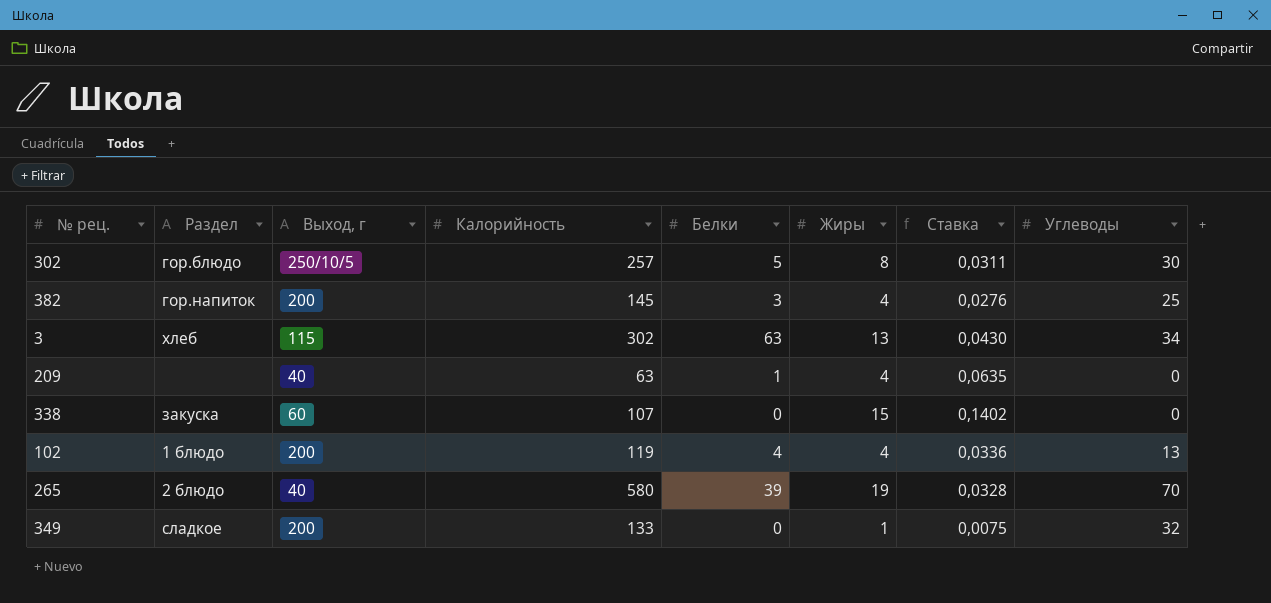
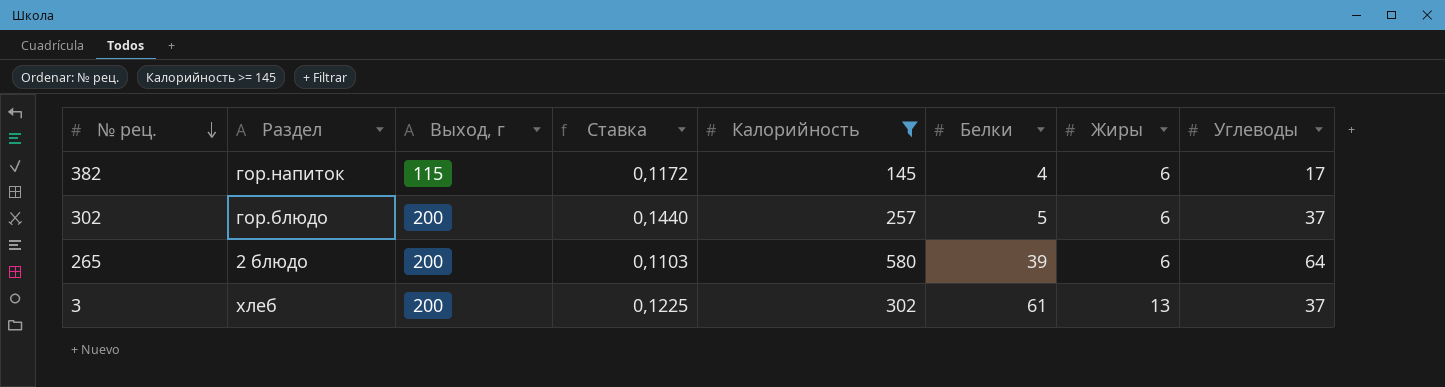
filter: none -> Калорийность >= 145
row order: none -> № рец. descending
column Ставка | formula: [Жиры] / [Калорийность] -> [Углеводы] / [Калорийность]
column Ставка | position: 7 -> 4
382 | Выход, г: 200 -> 115
382 | Белки: 3 -> 4
382 | Жиры: 4 -> 6
382 | Углеводы: 25 -> 17
302 | Выход, г: 250/10/5 -> 200
302 | Жиры: 8 -> 6
302 | Углеводы: 30 -> 37
265 | Выход, г: 40 -> 200
265 | Жиры: 19 -> 6
265 | Углеводы: 70 -> 64
3 | Выход, г: 115 -> 200
3 | Белки: 63 -> 61
3 | Углеводы: 34 -> 37

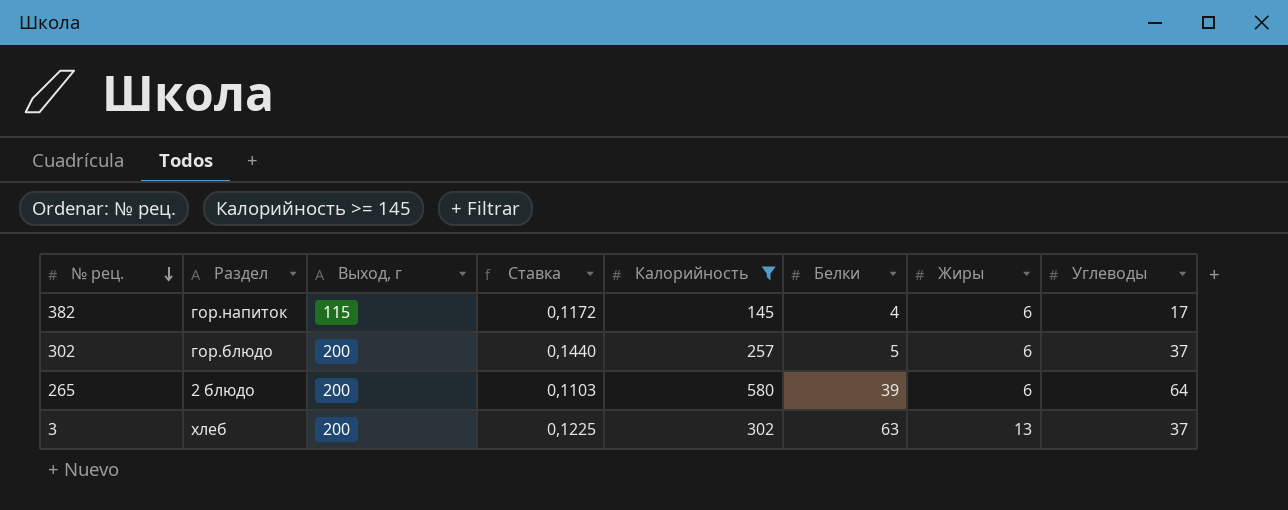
3 | Белки: 61 -> 63

